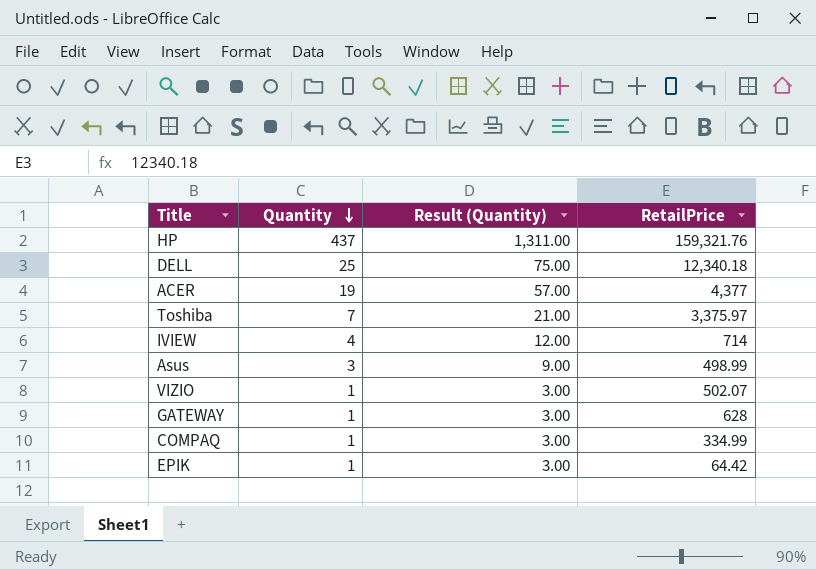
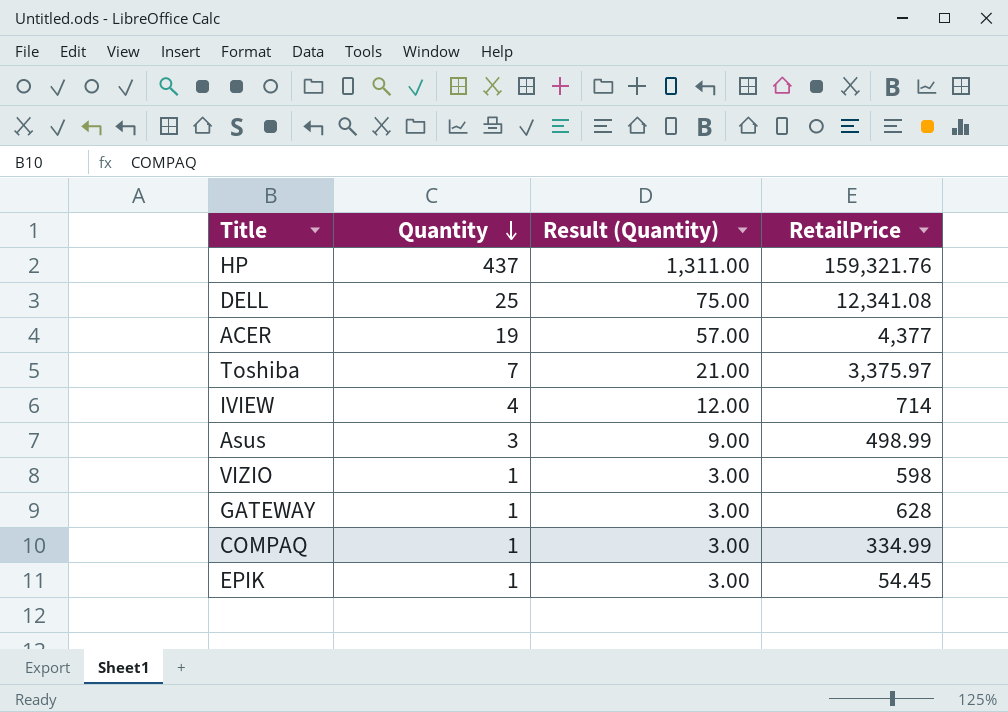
DELL | RetailPrice: 12,340.18 -> 12,341.08
VIZIO | RetailPrice: 502.07 -> 598
EPIK | RetailPrice: 64.42 -> 54.45

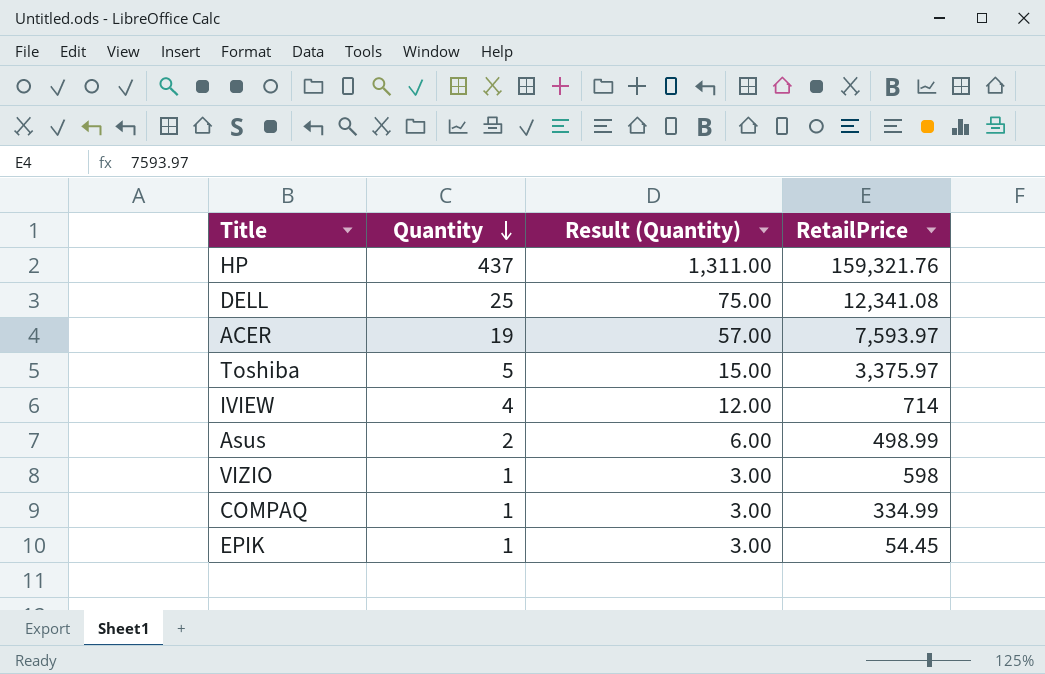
row GATEWAY: 1 | 3.00 | 628 -> none
ACER | RetailPrice: 4,377 -> 7,593.97
Toshiba | Quantity: 7 -> 5
Toshiba | Result (Quantity): 21.00 -> 15.00
Asus | Quantity: 3 -> 2
Asus | Result (Quantity): 9.00 -> 6.00

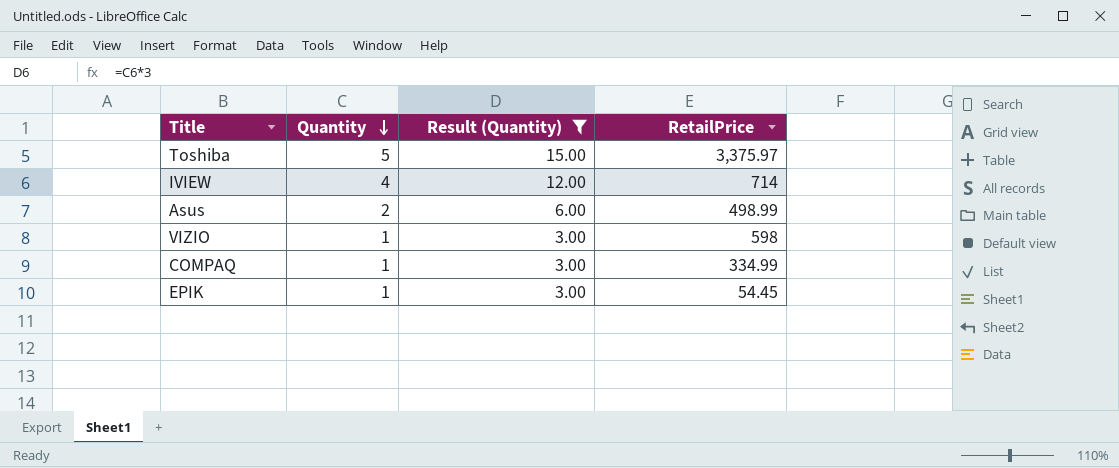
filter: none -> Result (Quantity) <= 15.00

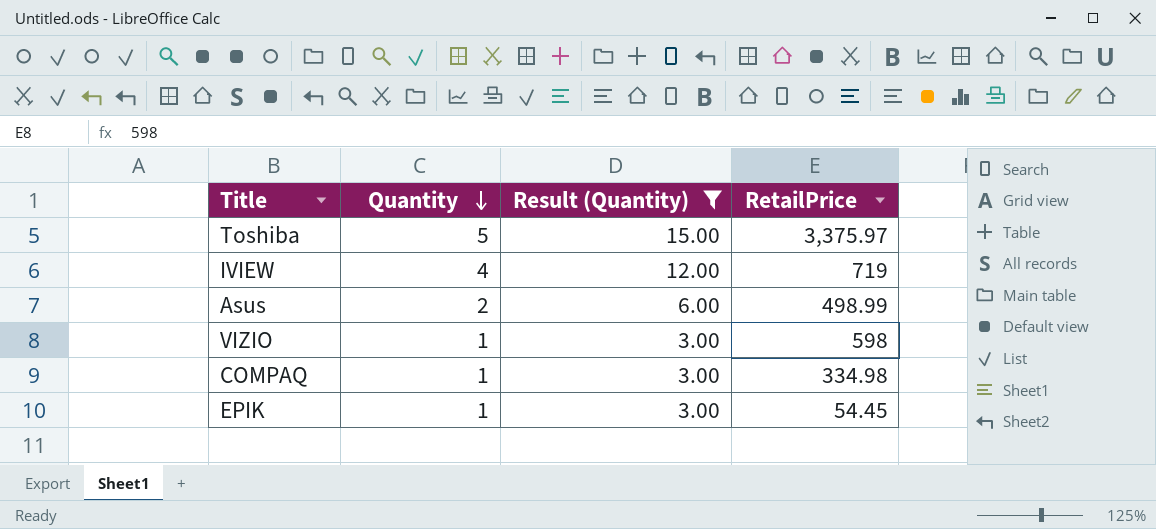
IVIEW | RetailPrice: 714 -> 719
COMPAQ | RetailPrice: 334.99 -> 334.98

